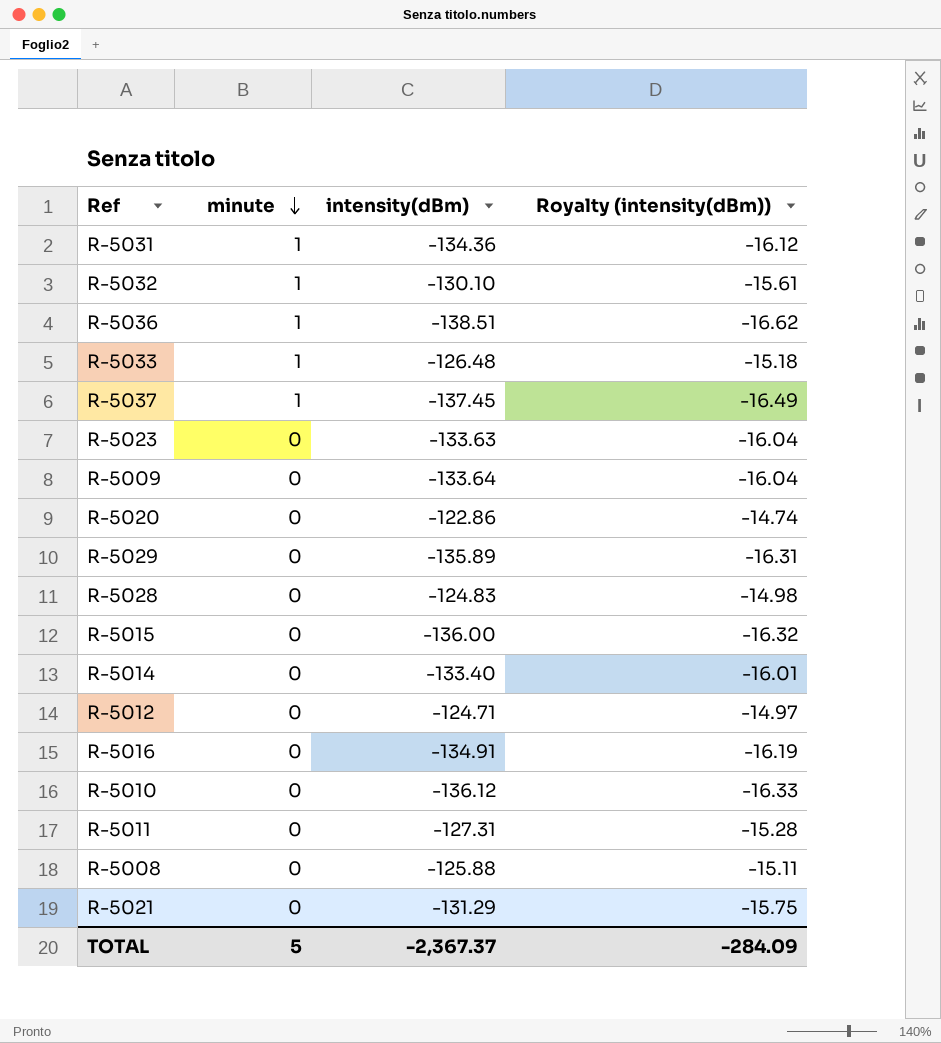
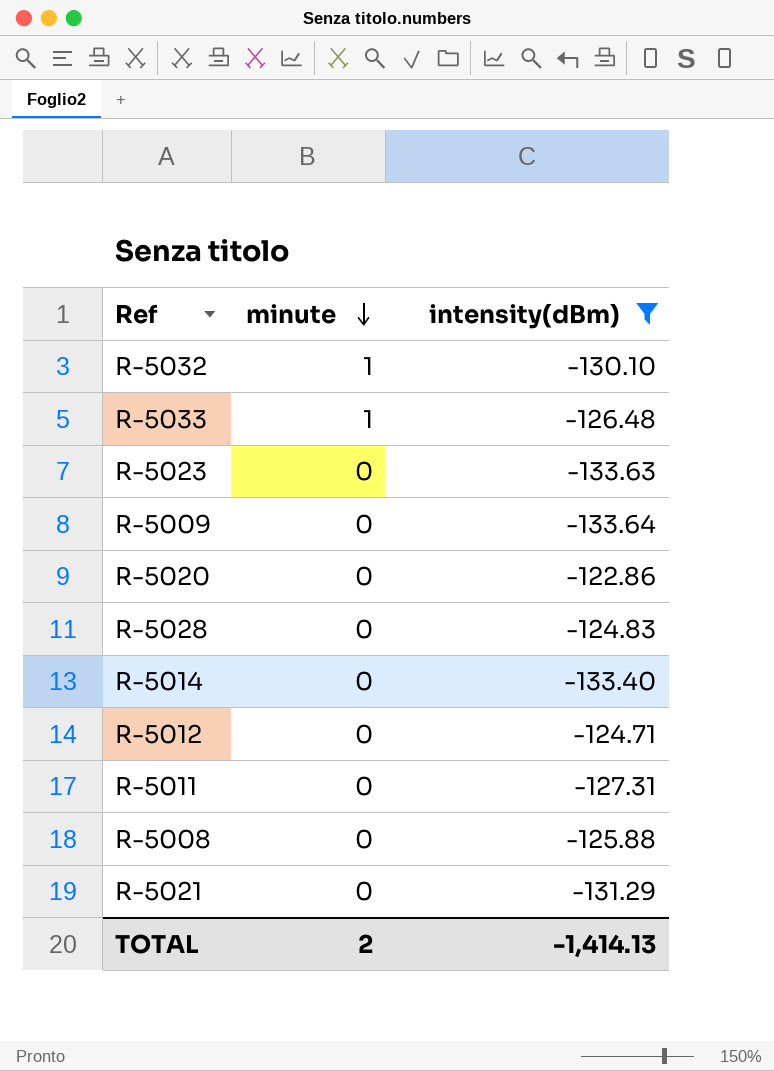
filter: none -> intensity(dBm) >= -133.64
column Royalty (intensity(dBm)) | formula: [intensity(dBm)] * 0.12 -> none
TOTAL | minute: 5 -> 2
TOTAL | intensity(dBm): -2,367.37 -> -1,414.13

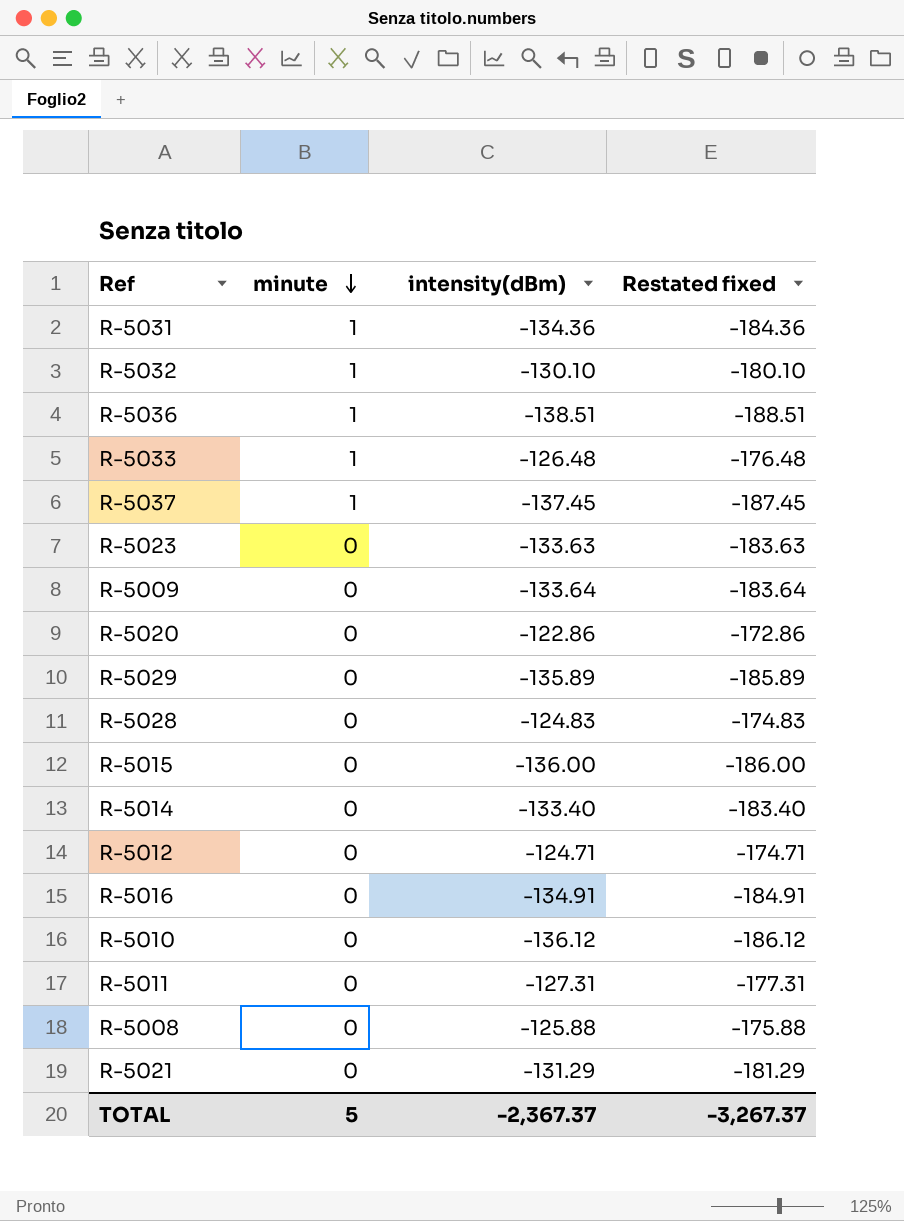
filter: intensity(dBm) >= -133.64 -> none
column Restated fixed | formula: none -> [intensity(dBm)] - 50
TOTAL | minute: 2 -> 5
TOTAL | intensity(dBm): -1,414.13 -> -2,367.37

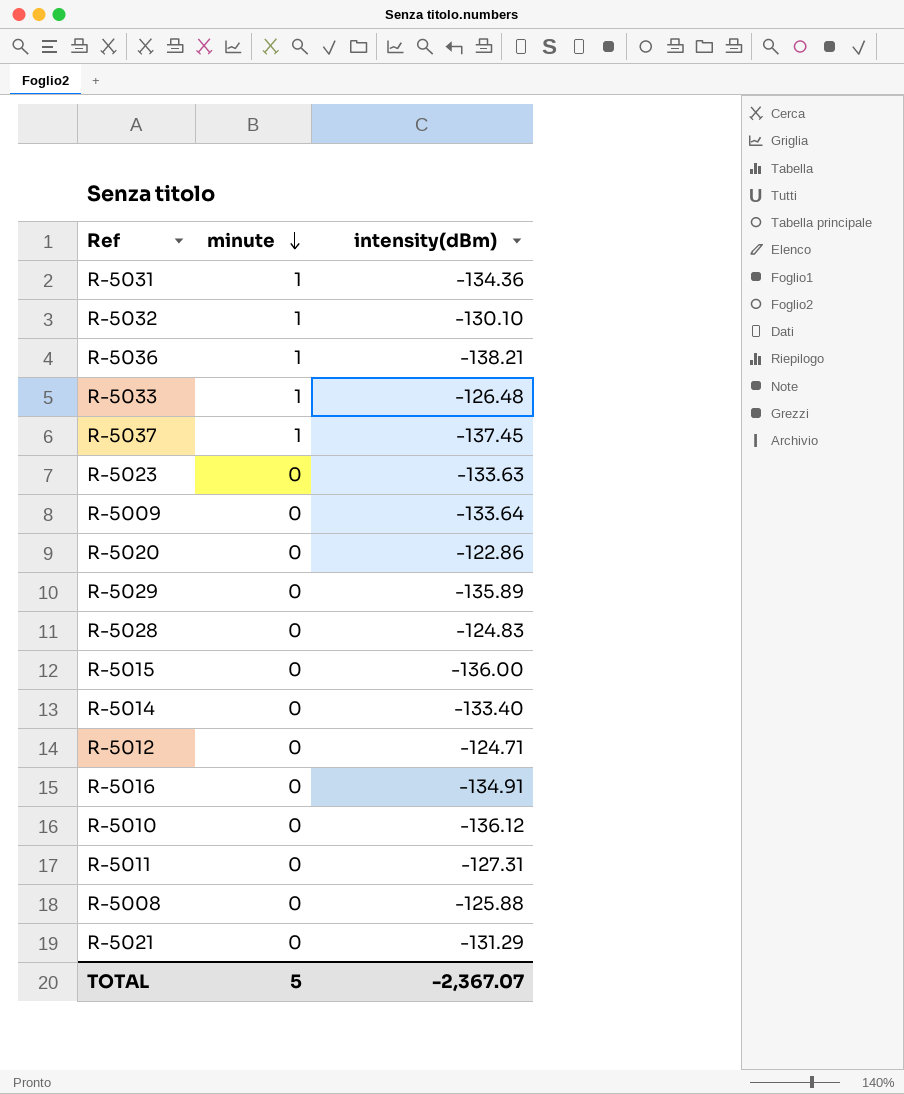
column Restated fixed | formula: [intensity(dBm)] - 50 -> none
R-5036 | intensity(dBm): -138.51 -> -138.21
TOTAL | intensity(dBm): -2,367.37 -> -2,367.07

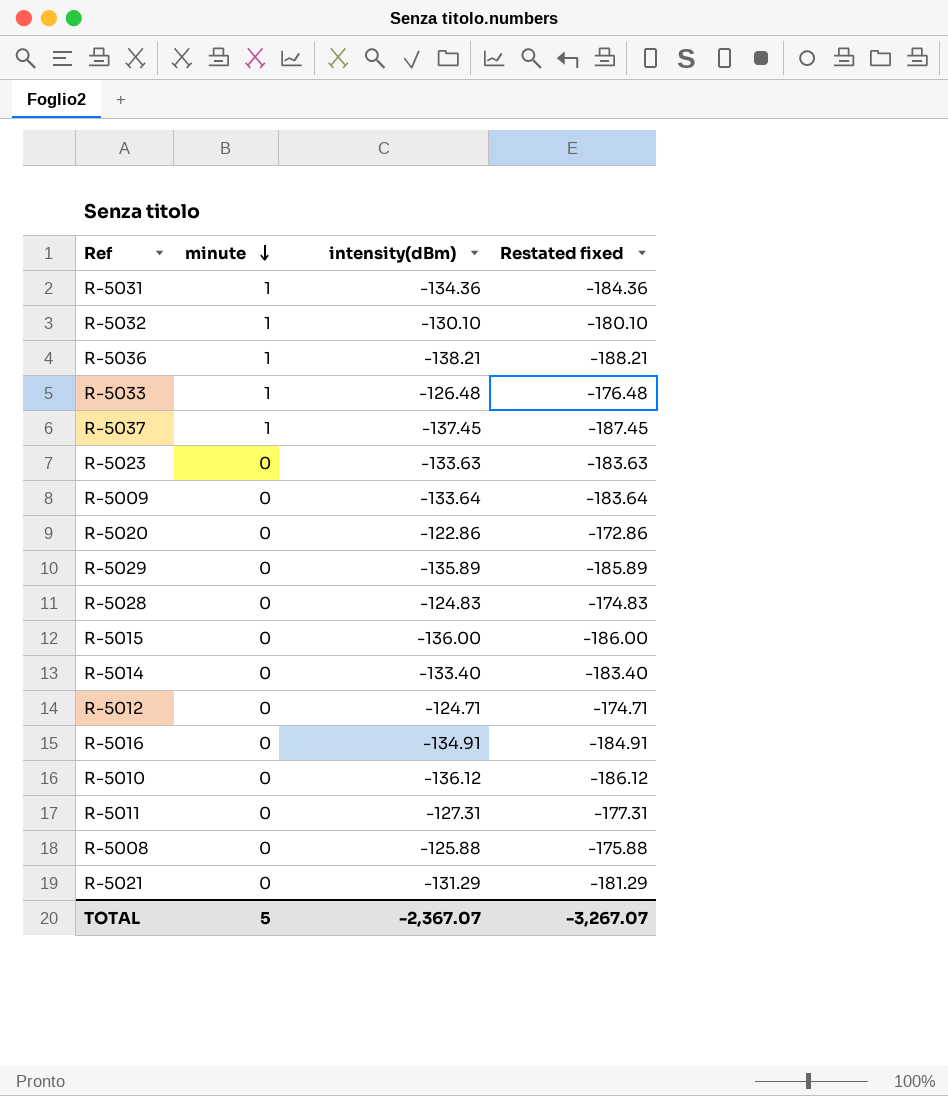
column Restated fixed | formula: none -> [intensity(dBm)] - 50

